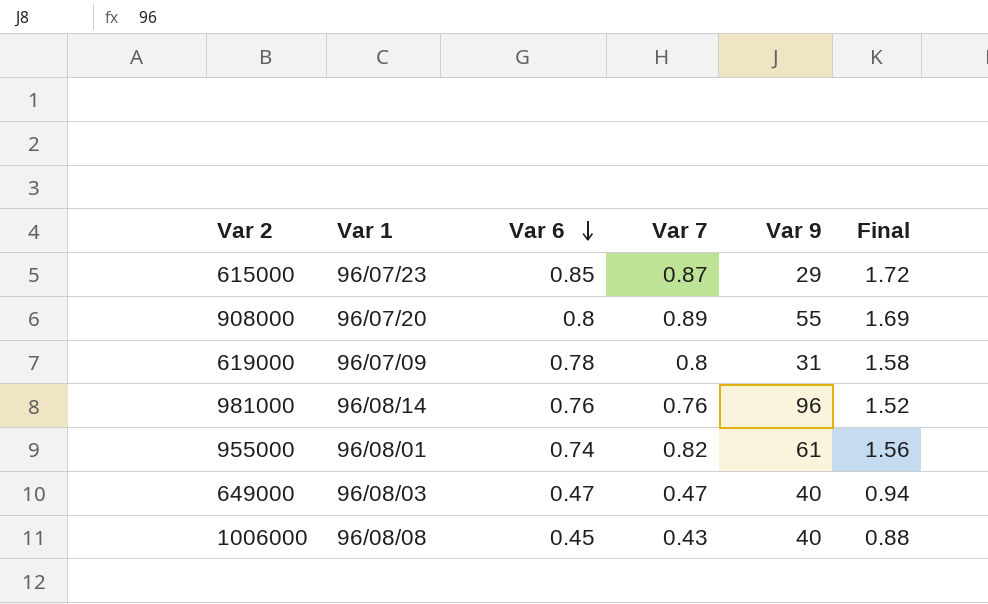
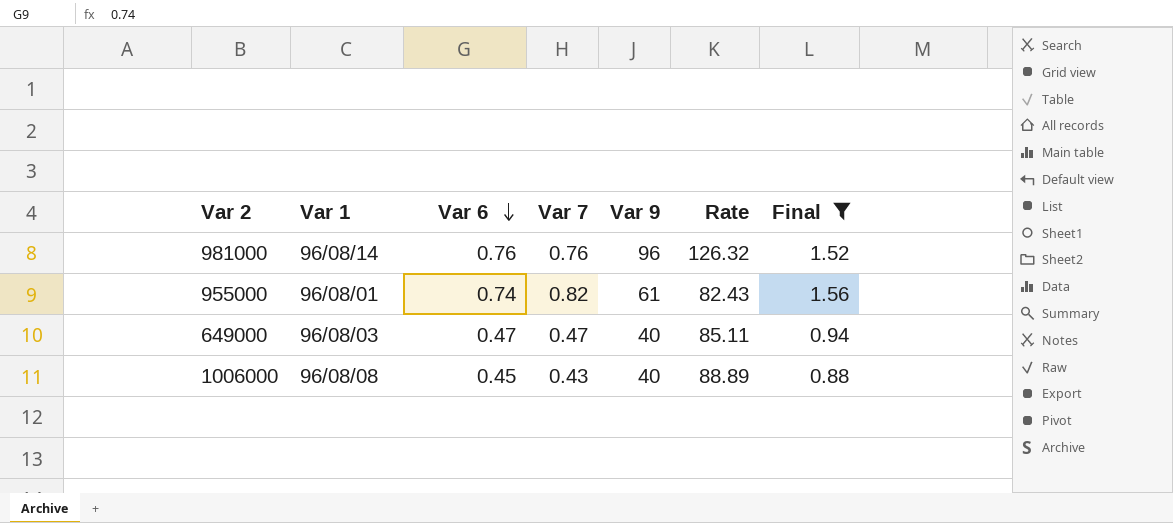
filter: none -> Final <= 1.56
column Rate | formula: none -> [Var 9] / [Var 6]

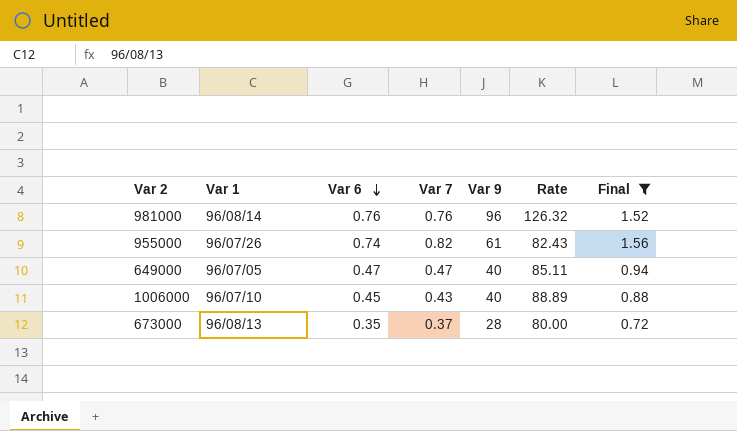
955000 | Var 1: 96/08/01 -> 96/07/26
649000 | Var 1: 96/08/03 -> 96/07/05
1006000 | Var 1: 96/08/08 -> 96/07/10
row 673000: none -> 96/08/13 | 0.35 | 0.37 | 28 | 80.00 | 0.72

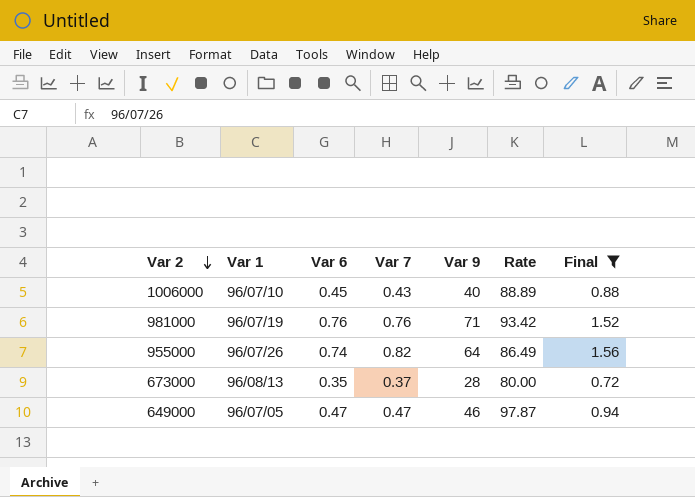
row order: Var 6 descending -> Var 2 descending
981000 | Var 1: 96/08/14 -> 96/07/19
981000 | Var 9: 96 -> 71
981000 | Rate: 126.32 -> 93.42
955000 | Var 9: 61 -> 64
955000 | Rate: 82.43 -> 86.49
649000 | Var 9: 40 -> 46
649000 | Rate: 85.11 -> 97.87

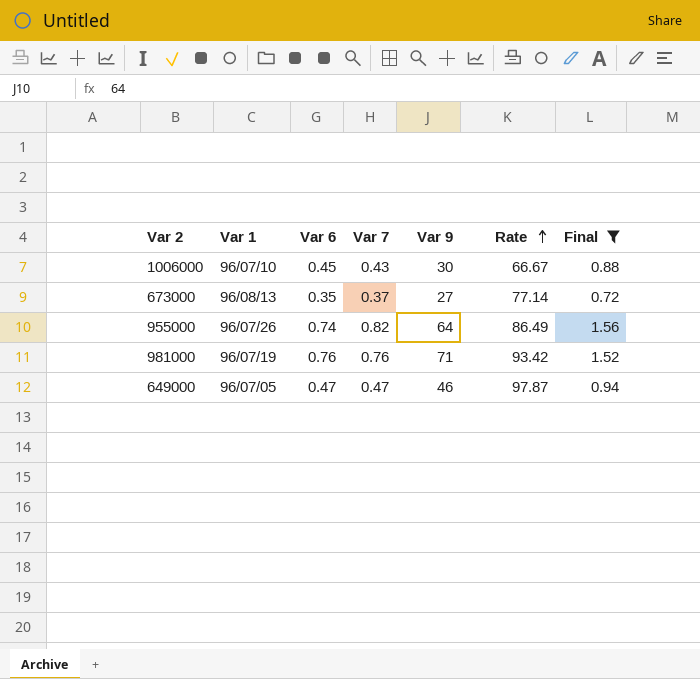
row order: Var 2 descending -> Rate ascending
1006000 | Var 9: 40 -> 30
1006000 | Rate: 88.89 -> 66.67
673000 | Var 9: 28 -> 27
673000 | Rate: 80.00 -> 77.14

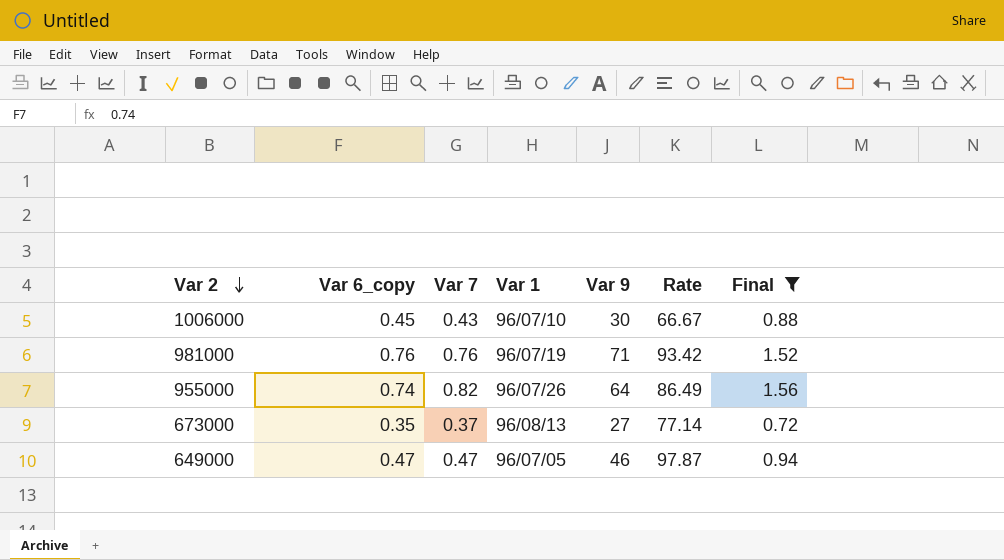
row order: Rate ascending -> Var 2 descending
column name: Var 6 -> Var 6_copy
column Var 1 | position: 2 -> 4

